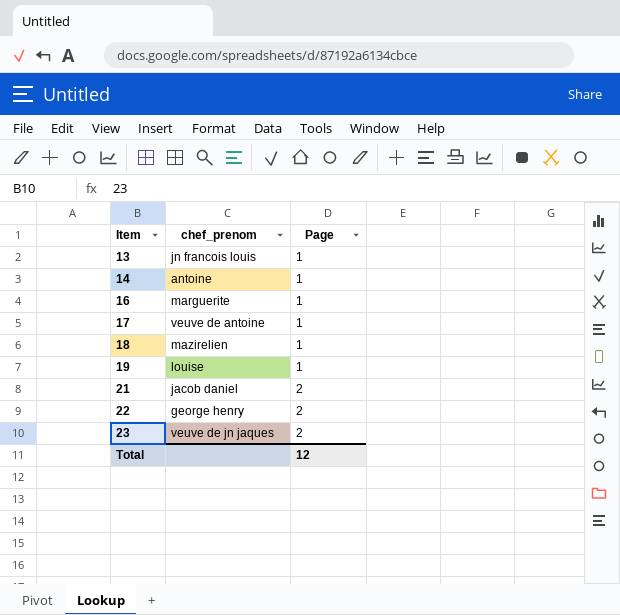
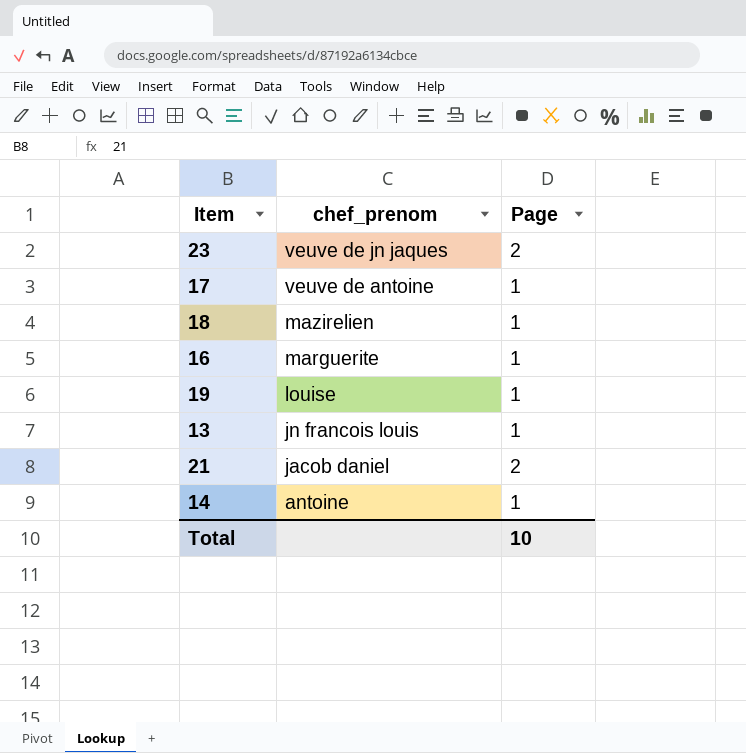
row order: Item ascending -> chef_prenom descending
row 22: george henry | 2 -> none
Total | Page: 12 -> 10

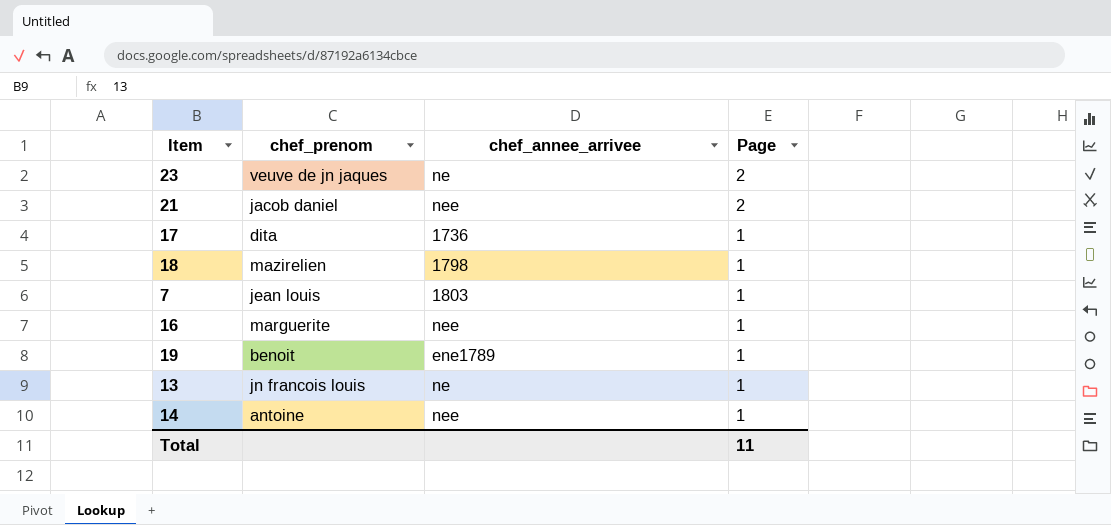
row order: chef_prenom descending -> Page descending
column chef_annee_arrivee | position: none -> 3
17 | chef_prenom: veuve de antoine -> dita
row 7: none -> jean louis | 1803 | 1
19 | chef_prenom: louise -> benoit
Total | Page: 10 -> 11

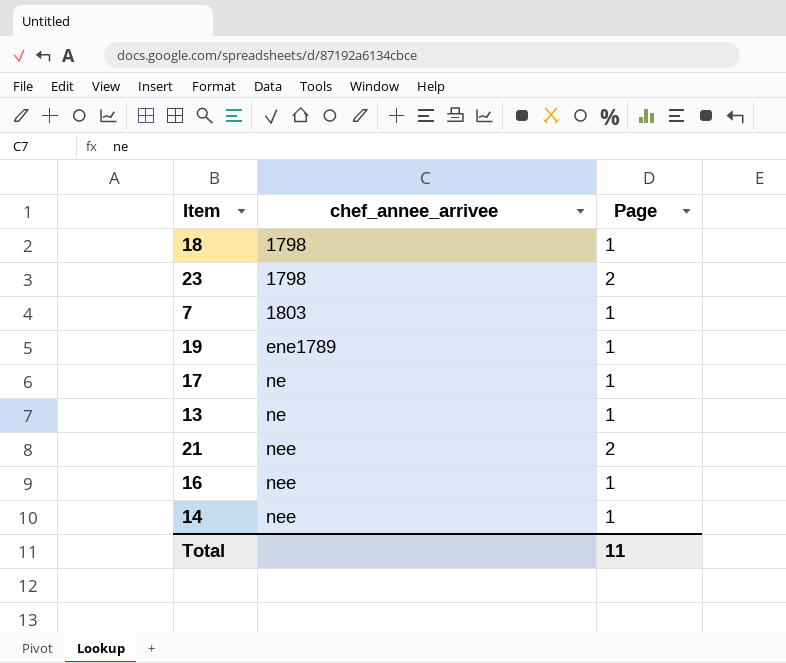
row order: Page descending -> chef_annee_arrivee ascending
column chef_prenom | position: 2 -> none
23 | chef_annee_arrivee: ne -> 1798
17 | chef_annee_arrivee: 1736 -> ne

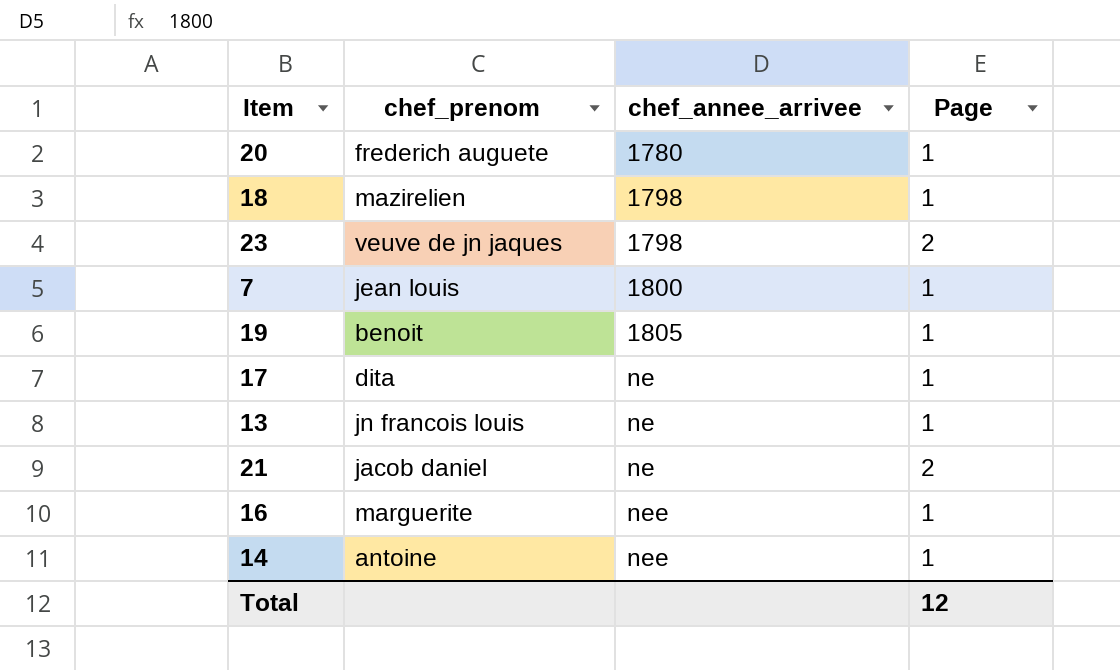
column chef_prenom | position: none -> 2
row 20: none -> frederich auguete | 1780 | 1
7 | chef_annee_arrivee: 1803 -> 1800
19 | chef_annee_arrivee: ene1789 -> 1805
21 | chef_annee_arrivee: nee -> ne
Total | Page: 11 -> 12

